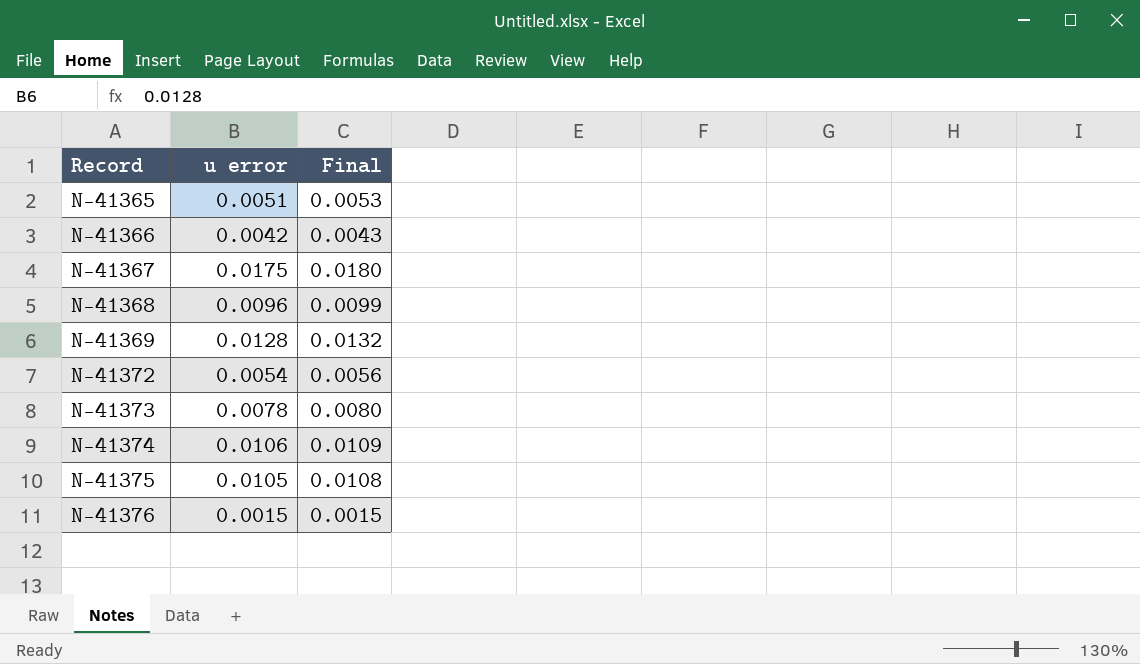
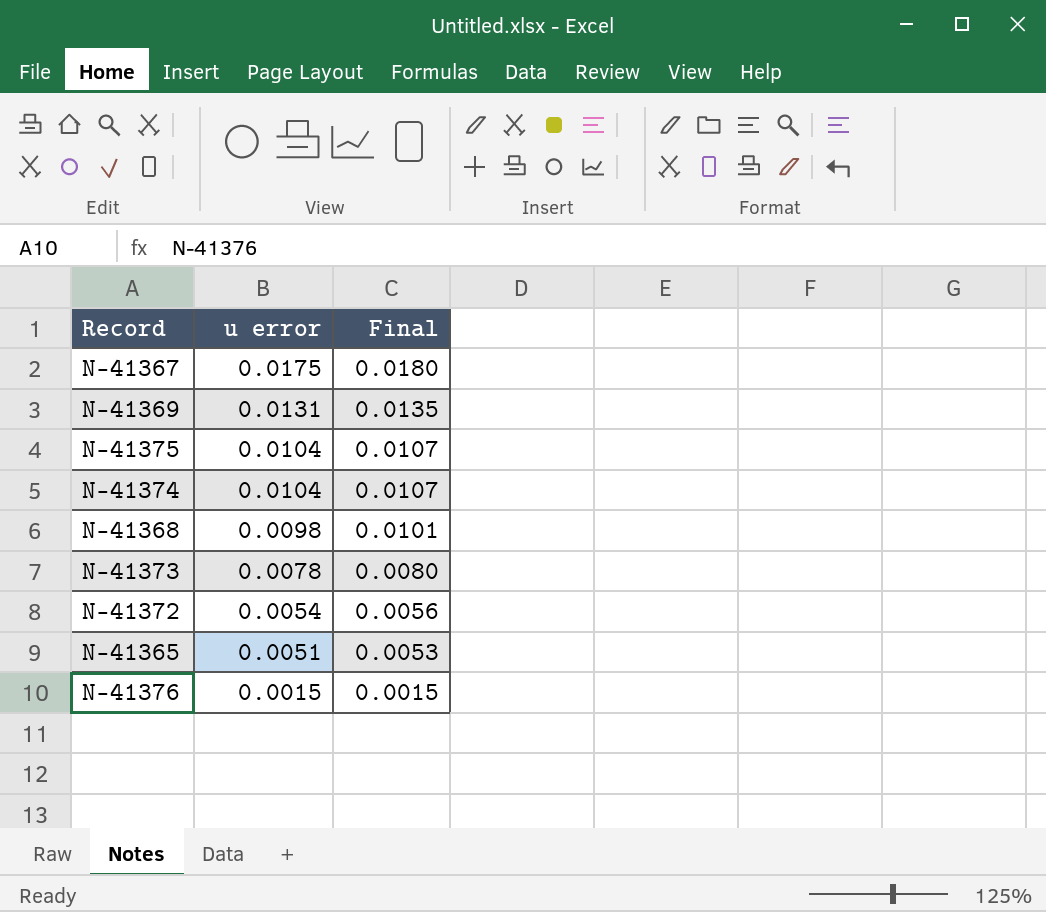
row order: Record ascending -> u error descending
row N-41366: 0.0042 | 0.0043 -> none
N-41369 | u error: 0.0128 -> 0.0131
N-41369 | Final: 0.0132 -> 0.0135
N-41375 | u error: 0.0105 -> 0.0104
N-41375 | Final: 0.0108 -> 0.0107
N-41374 | u error: 0.0106 -> 0.0104
N-41374 | Final: 0.0109 -> 0.0107
N-41368 | u error: 0.0096 -> 0.0098
N-41368 | Final: 0.0099 -> 0.0101

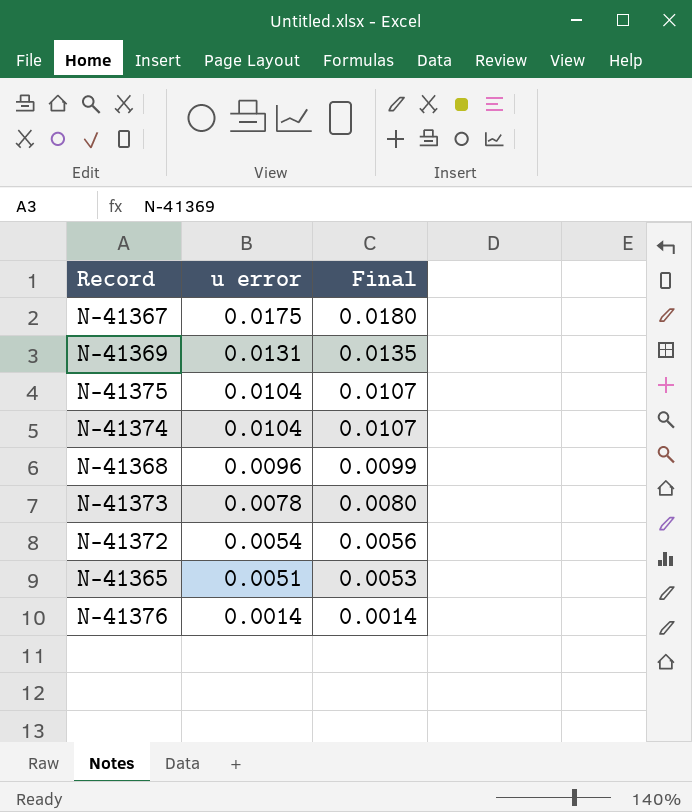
N-41368 | u error: 0.0098 -> 0.0096
N-41368 | Final: 0.0101 -> 0.0099
N-41376 | u error: 0.0015 -> 0.0014
N-41376 | Final: 0.0015 -> 0.0014

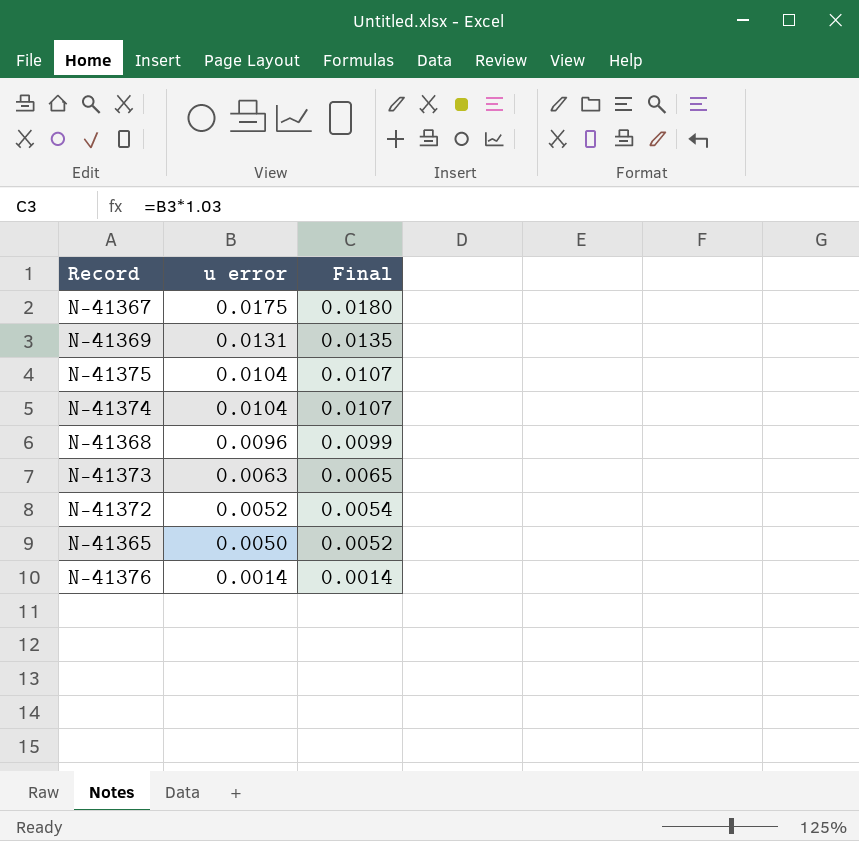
N-41373 | u error: 0.0078 -> 0.0063
N-41373 | Final: 0.0080 -> 0.0065
N-41372 | u error: 0.0054 -> 0.0052
N-41372 | Final: 0.0056 -> 0.0054
N-41365 | u error: 0.0051 -> 0.0050
N-41365 | Final: 0.0053 -> 0.0052

